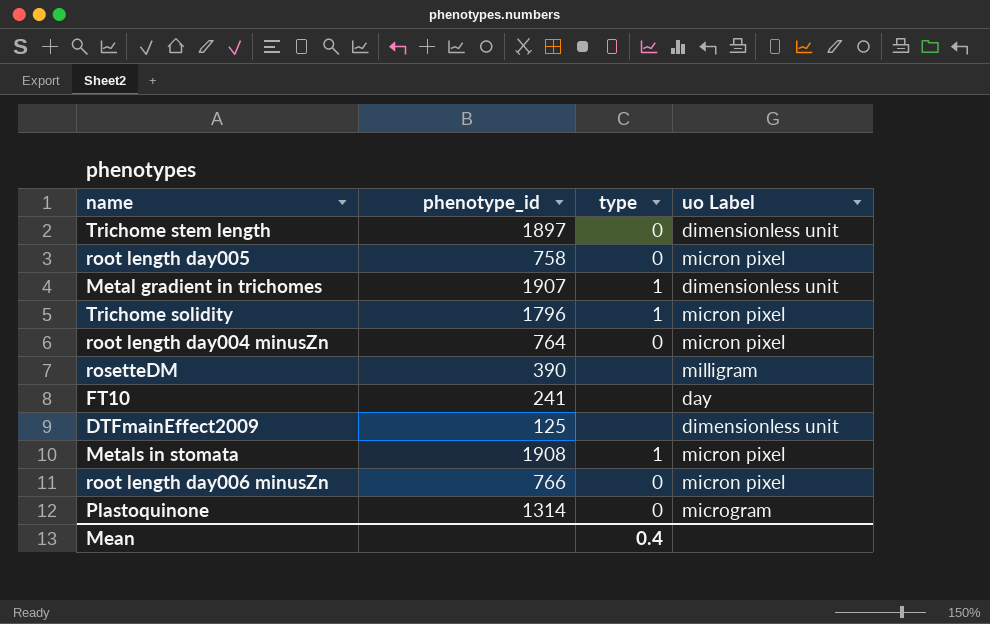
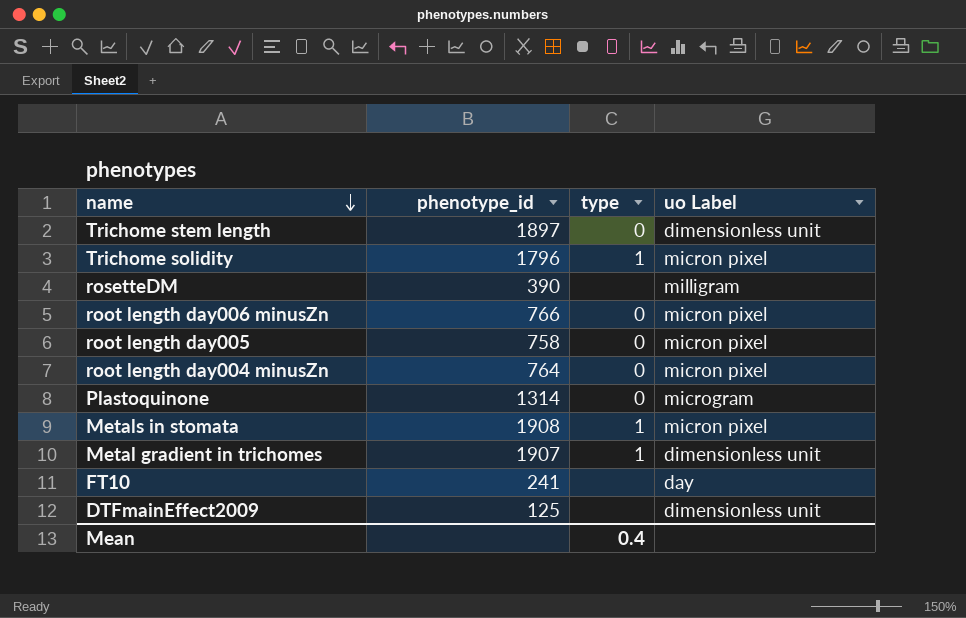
row order: none -> name descending

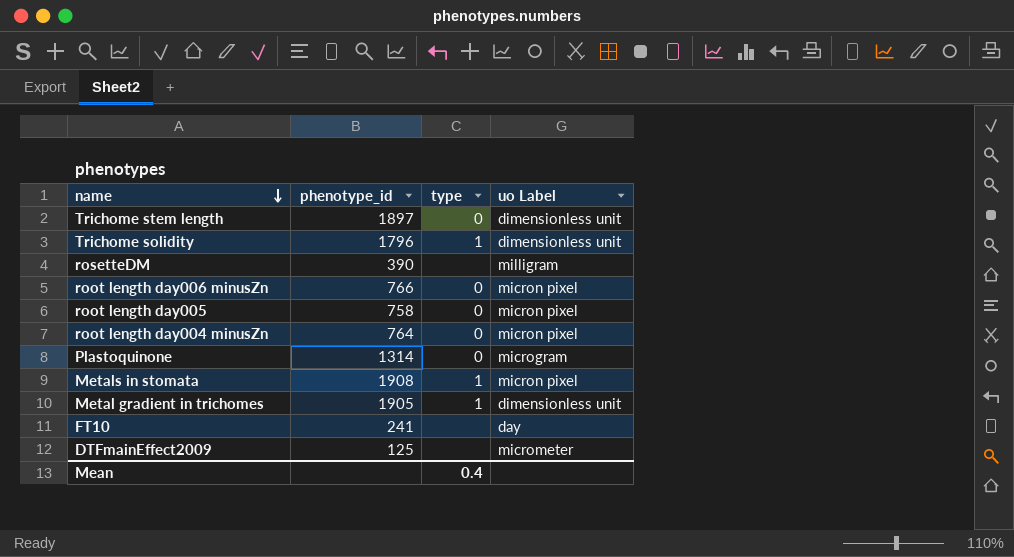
Trichome solidity | uo Label: micron pixel -> dimensionless unit
Metal gradient in trichomes | phenotype_id: 1907 -> 1905
DTFmainEffect2009 | uo Label: dimensionless unit -> micrometer

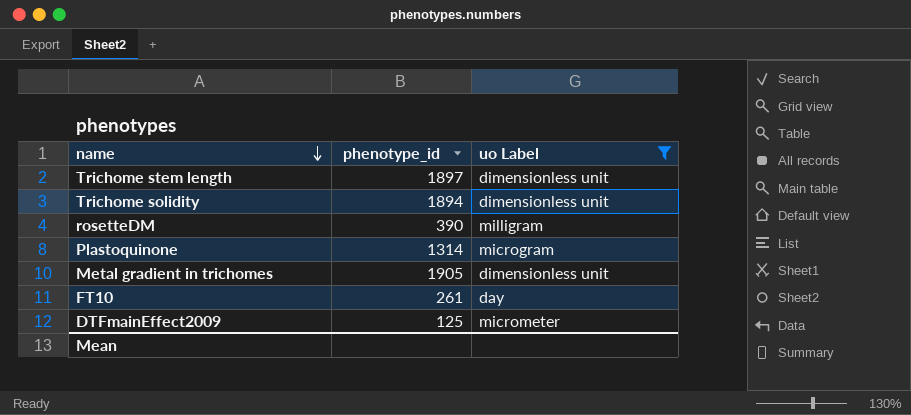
filter: none -> uo Label != micron pixel
column type | position: 3 -> none
Trichome solidity | phenotype_id: 1796 -> 1894
FT10 | phenotype_id: 241 -> 261

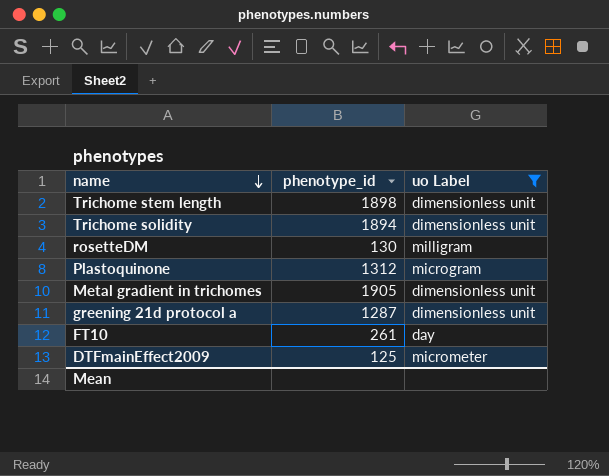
Trichome stem length | phenotype_id: 1897 -> 1898
rosetteDM | phenotype_id: 390 -> 130
Plastoquinone | phenotype_id: 1314 -> 1312
row greening 21d protocol a: none -> 1287 | dimensionless unit

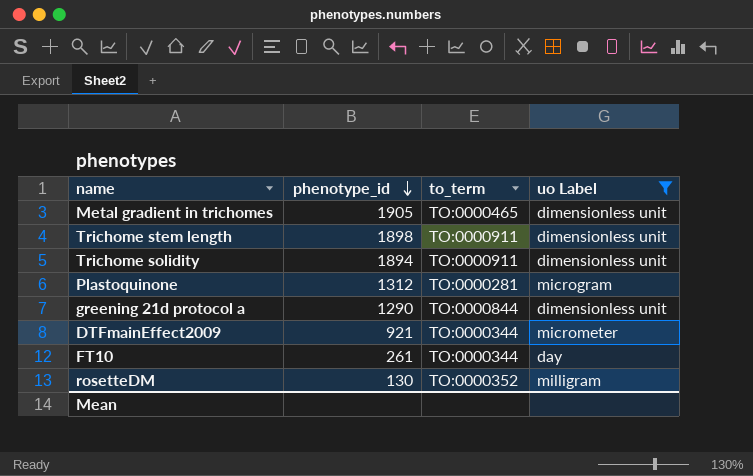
row order: name descending -> phenotype_id descending
column to_term | position: none -> 3
greening 21d protocol a | phenotype_id: 1287 -> 1290
DTFmainEffect2009 | phenotype_id: 125 -> 921

